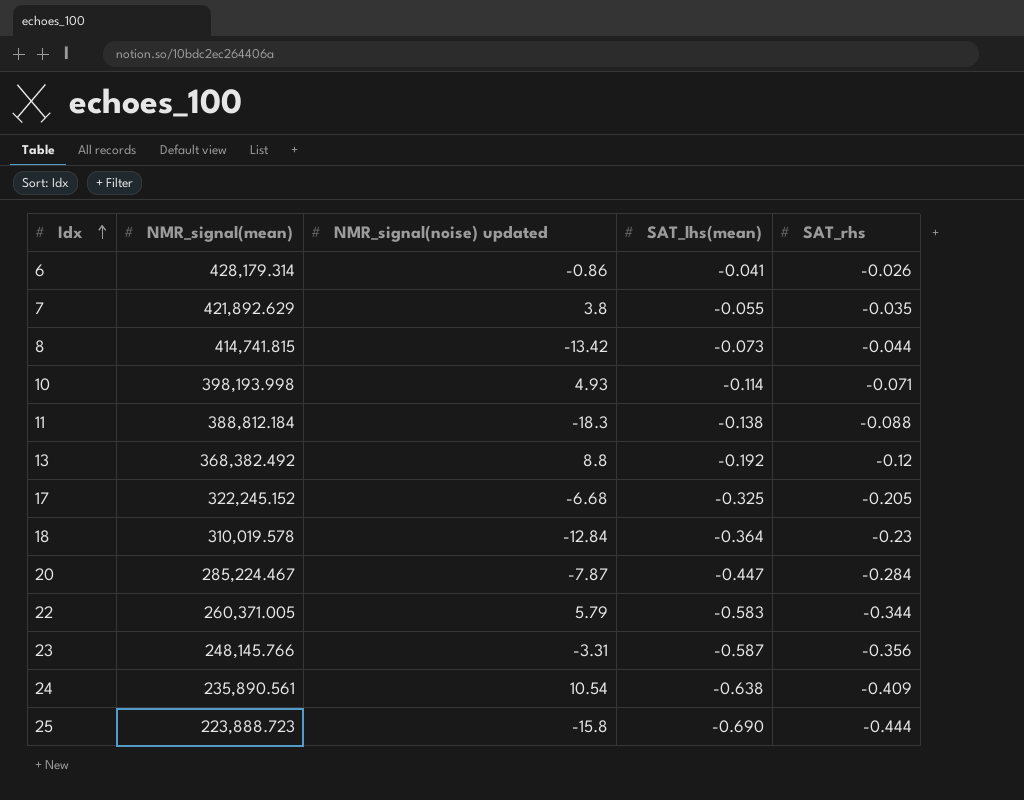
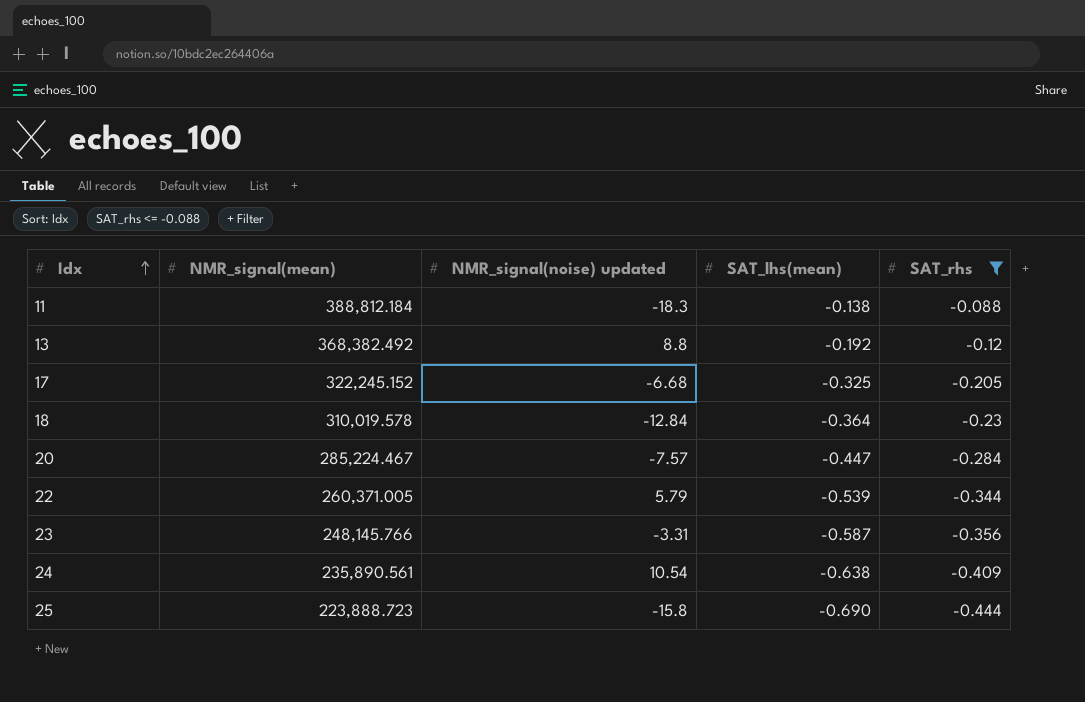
filter: none -> SAT_rhs <= -0.088
20 | NMR_signal(noise) updated: -7.87 -> -7.57
22 | SAT_lhs(mean): -0.583 -> -0.539

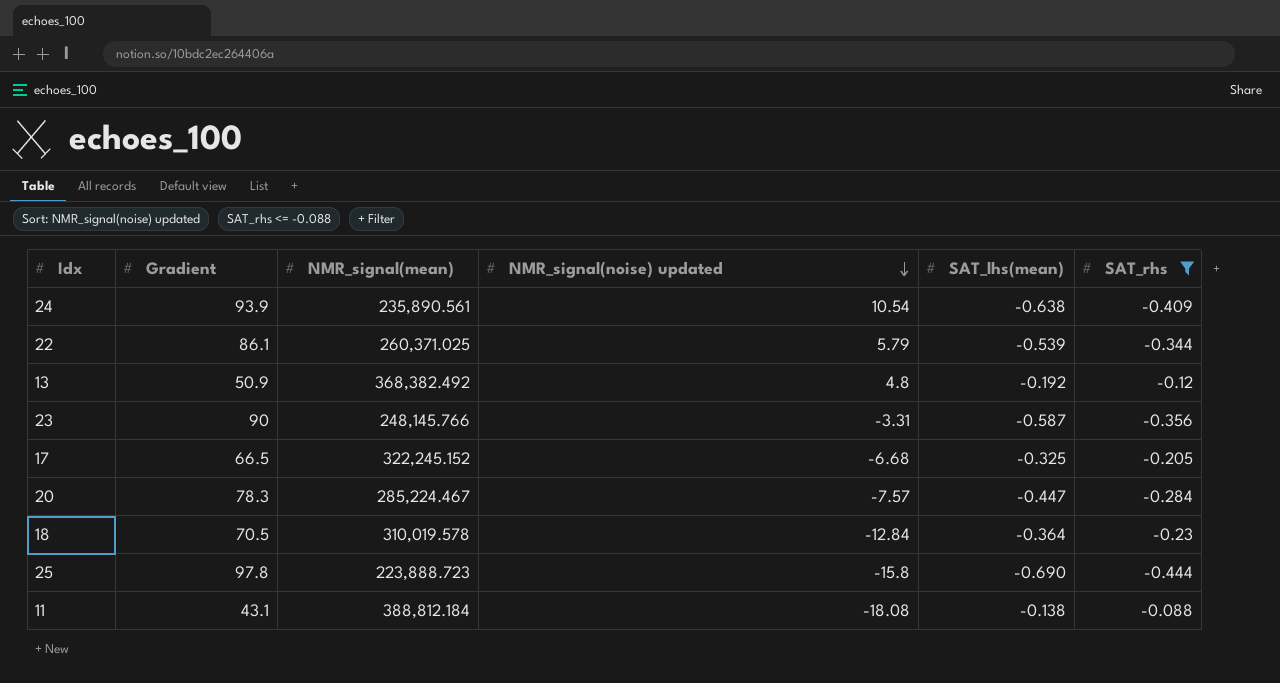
row order: Idx ascending -> NMR_signal(noise) updated descending
column Gradient | position: none -> 2
22 | NMR_signal(mean): 260,371.005 -> 260,371.025
13 | NMR_signal(noise) updated: 8.8 -> 4.8
11 | NMR_signal(noise) updated: -18.3 -> -18.08

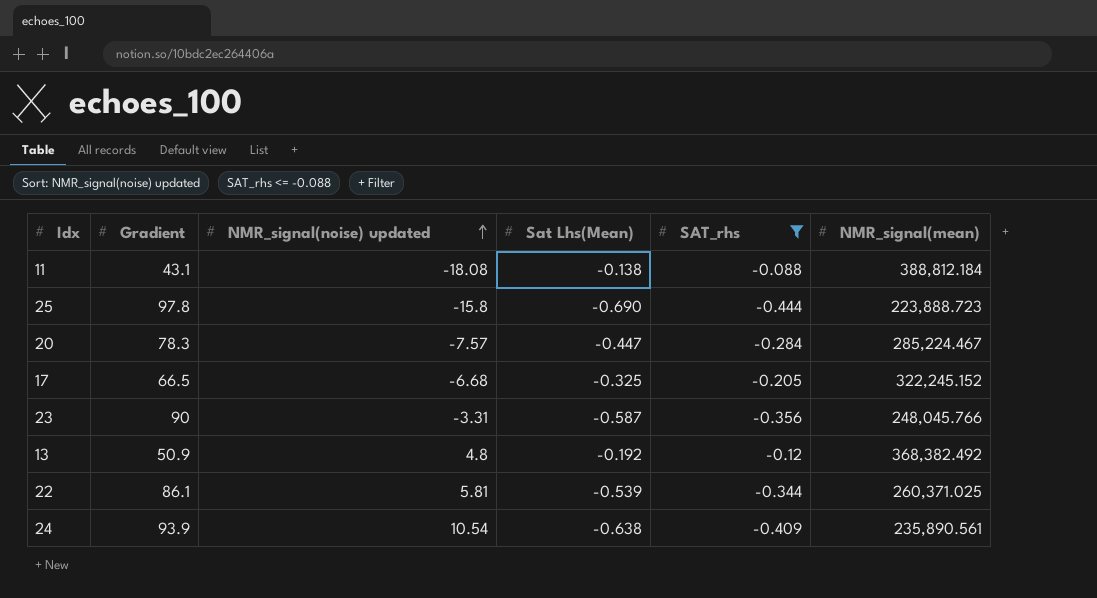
row order: NMR_signal(noise) updated descending -> NMR_signal(noise) updated ascending
column name: SAT_lhs(mean) -> Sat Lhs(Mean)
column NMR_signal(mean) | position: 3 -> 6
row 18: 70.5 | 310,019.578 | -12.84 | -0.364 | -0.23 -> none
23 | NMR_signal(mean): 248,145.766 -> 248,045.766
22 | NMR_signal(noise) updated: 5.79 -> 5.81

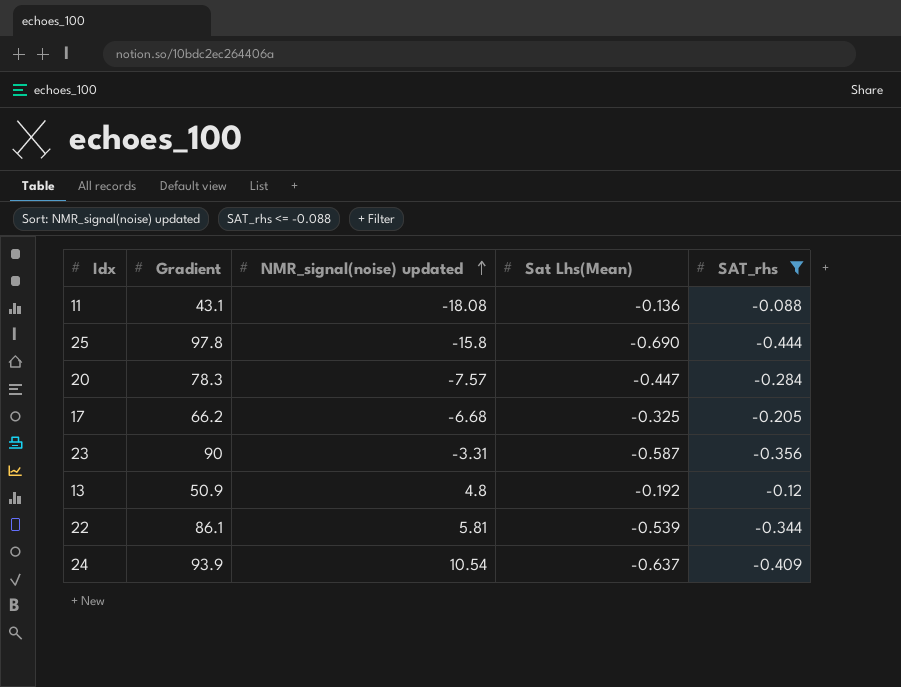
column NMR_signal(mean) | position: 6 -> none
11 | Sat Lhs(Mean): -0.138 -> -0.136
17 | Gradient: 66.5 -> 66.2
24 | Sat Lhs(Mean): -0.638 -> -0.637

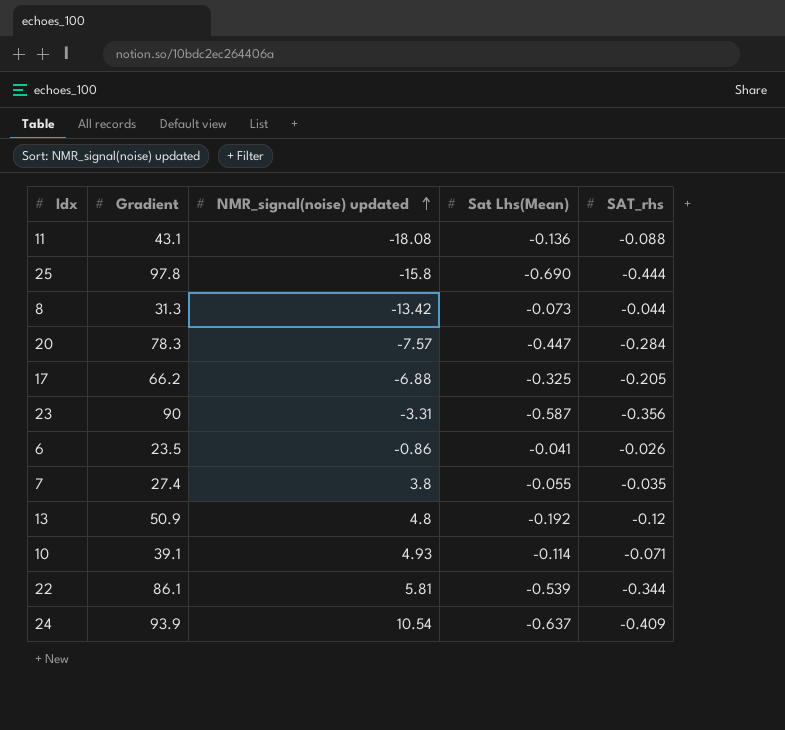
filter: SAT_rhs <= -0.088 -> none
17 | NMR_signal(noise) updated: -6.68 -> -6.88

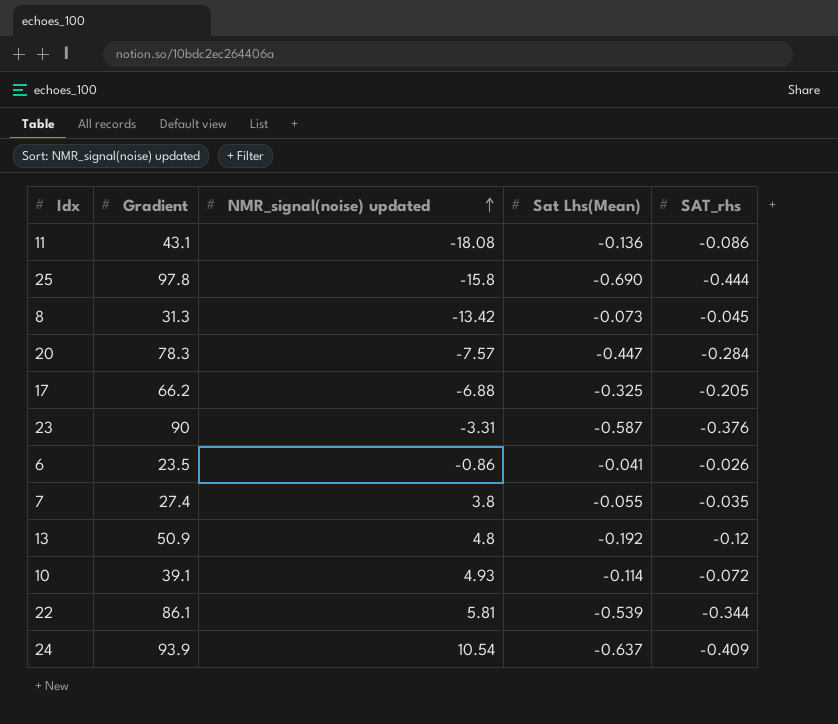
11 | SAT_rhs: -0.088 -> -0.086
8 | SAT_rhs: -0.044 -> -0.045
23 | SAT_rhs: -0.356 -> -0.376
10 | SAT_rhs: -0.071 -> -0.072

